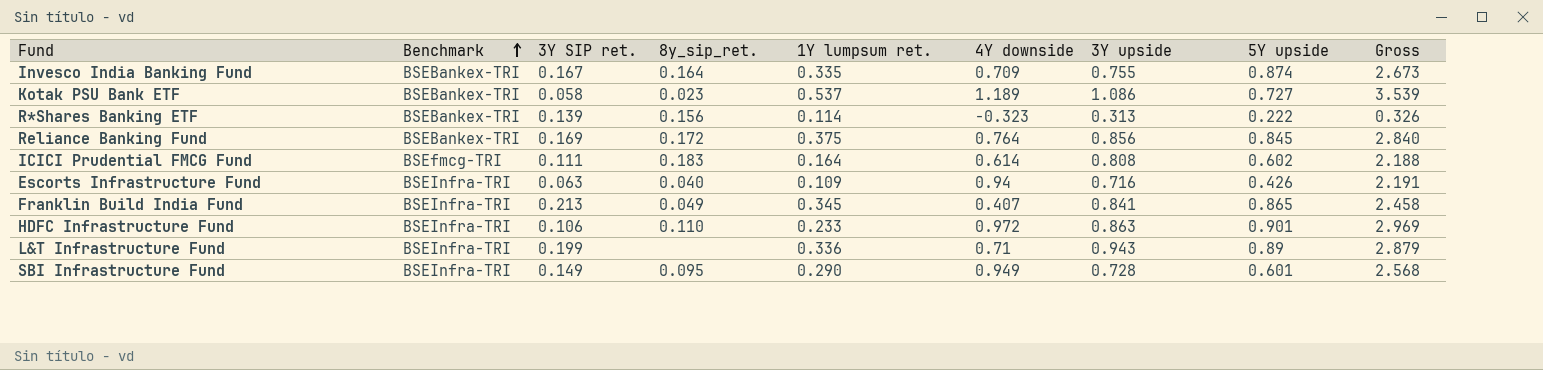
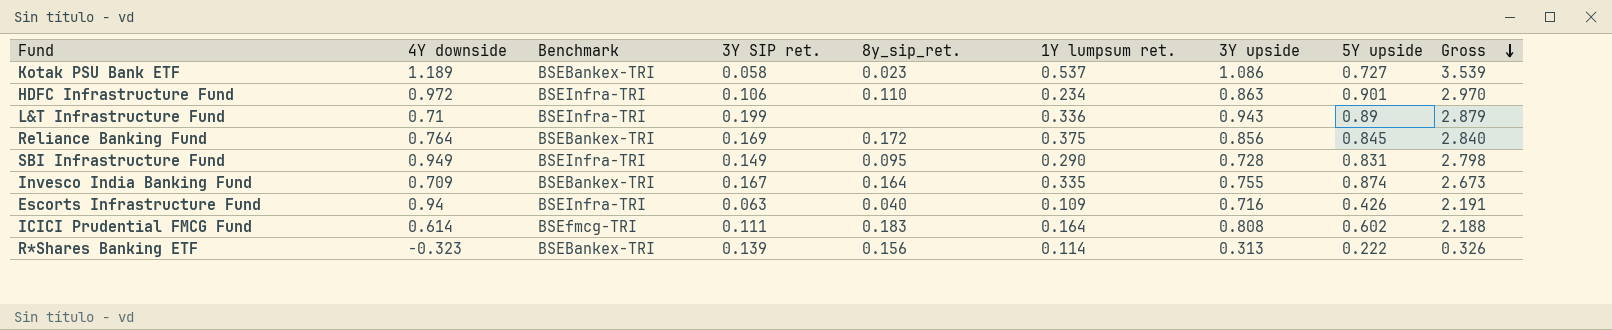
row order: Benchmark ascending -> Gross descending
column 4Y downside | position: 6 -> 2
row Franklin Build India Fund: BSEInfra-TRI | 0.213 | 0.049 | 0.345 | 0.407 | 0.841 | 0.865 | 2.458 -> none
HDFC Infrastructure Fund | 1Y lumpsum ret.: 0.233 -> 0.234
HDFC Infrastructure Fund | Gross: 2.969 -> 2.970
SBI Infrastructure Fund | 5Y upside: 0.601 -> 0.831
SBI Infrastructure Fund | Gross: 2.568 -> 2.798

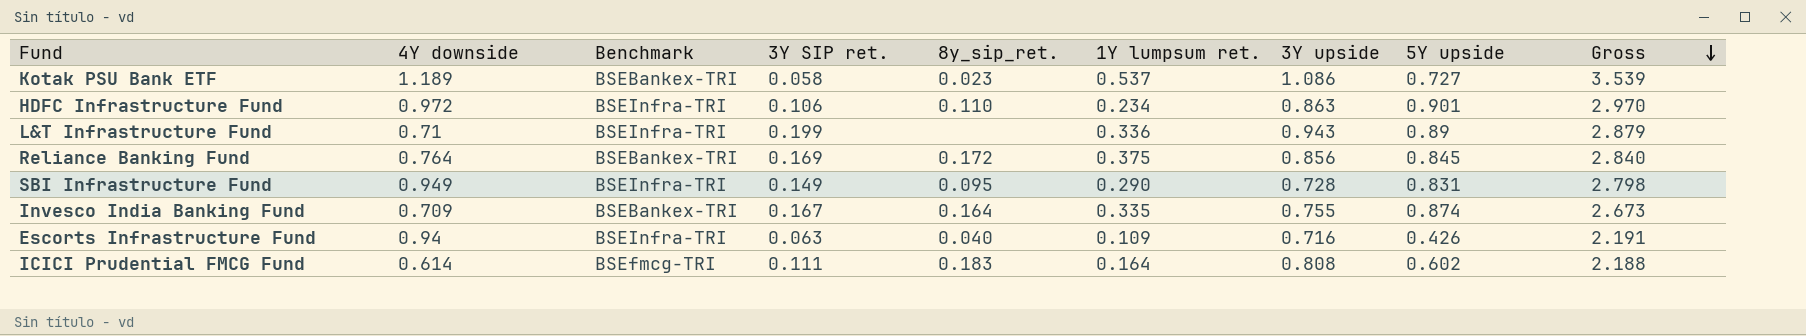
row R*Shares Banking ETF: -0.323 | BSEBankex-TRI | 0.139 | 0.156 | 0.114 | 0.313 | 0.222 | 0.326 -> none

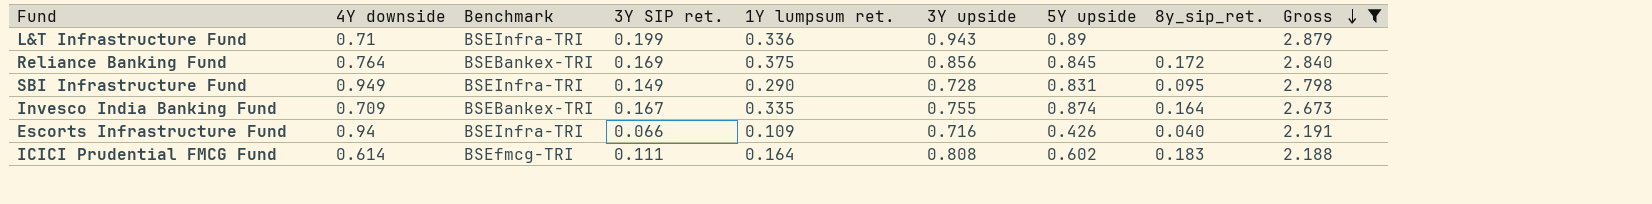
filter: none -> Gross <= 2.879
column 8y_sip_ret. | position: 5 -> 8
Escorts Infrastructure Fund | 3Y SIP ret.: 0.063 -> 0.066

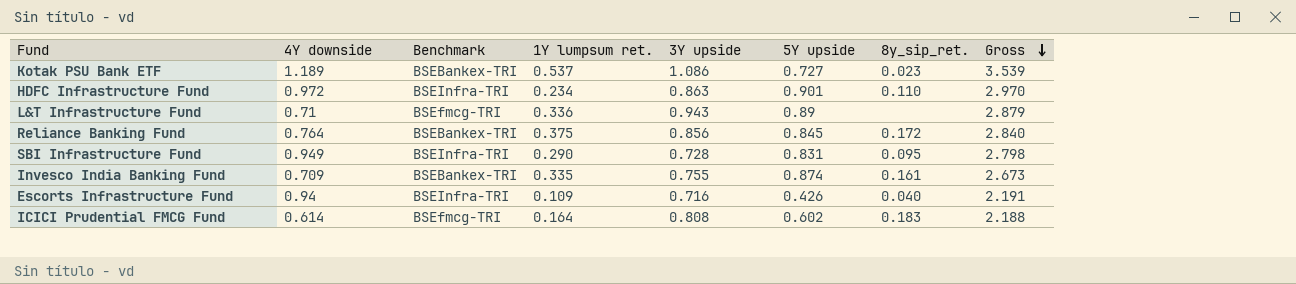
filter: Gross <= 2.879 -> none
column 3Y SIP ret. | position: 4 -> none
L&T Infrastructure Fund | Benchmark: BSEInfra-TRI -> BSEfmcg-TRI
Invesco India Banking Fund | 8y_sip_ret.: 0.164 -> 0.161

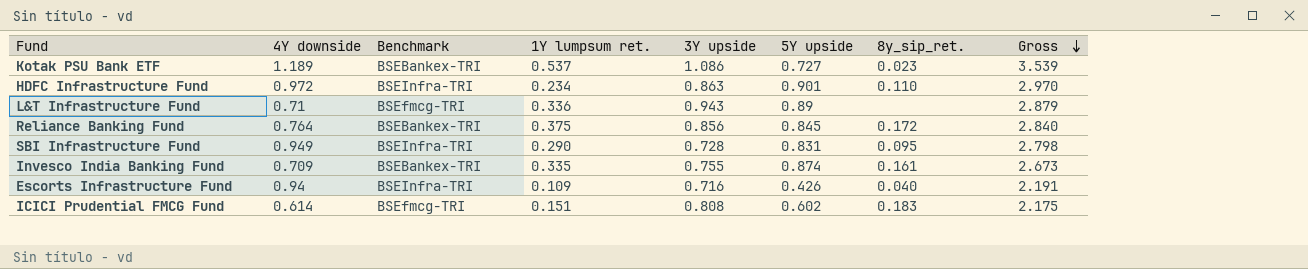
ICICI Prudential FMCG Fund | 1Y lumpsum ret.: 0.164 -> 0.151
ICICI Prudential FMCG Fund | Gross: 2.188 -> 2.175

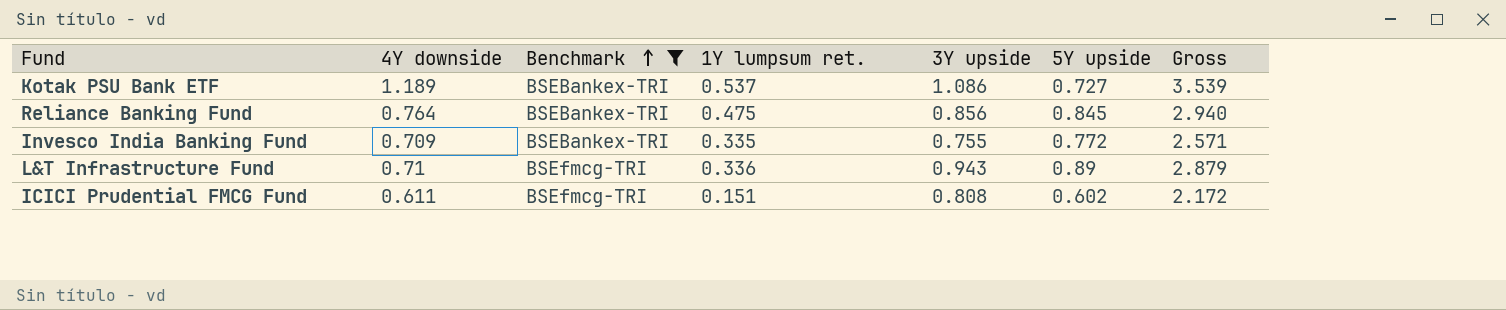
filter: none -> Benchmark != BSEInfra-TRI
row order: Gross descending -> Benchmark ascending
column 8y_sip_ret. | position: 7 -> none
Reliance Banking Fund | 1Y lumpsum ret.: 0.375 -> 0.475
Reliance Banking Fund | Gross: 2.840 -> 2.940
Invesco India Banking Fund | 5Y upside: 0.874 -> 0.772
Invesco India Banking Fund | Gross: 2.673 -> 2.571
ICICI Prudential FMCG Fund | 4Y downside: 0.614 -> 0.611
ICICI Prudential FMCG Fund | Gross: 2.175 -> 2.172

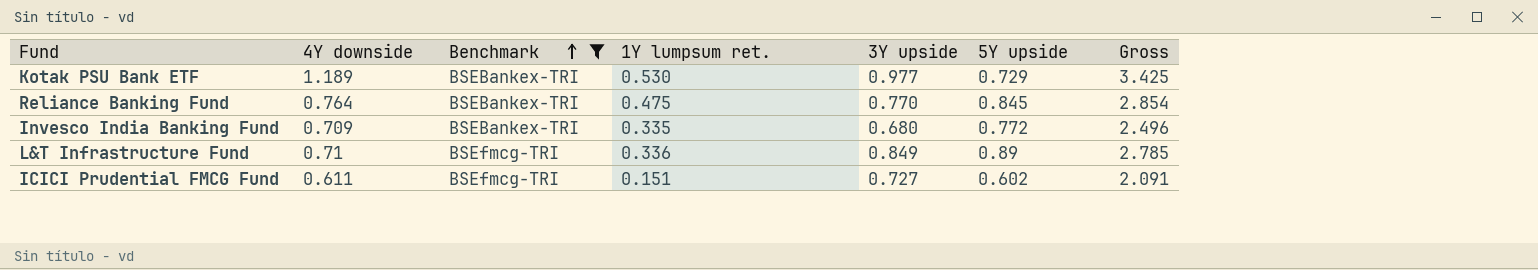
Kotak PSU Bank ETF | 1Y lumpsum ret.: 0.537 -> 0.530
Kotak PSU Bank ETF | 3Y upside: 1.086 -> 0.977
Kotak PSU Bank ETF | 5Y upside: 0.727 -> 0.729
Kotak PSU Bank ETF | Gross: 3.539 -> 3.425
Reliance Banking Fund | 3Y upside: 0.856 -> 0.770
Reliance Banking Fund | Gross: 2.940 -> 2.854
Invesco India Banking Fund | 3Y upside: 0.755 -> 0.680
Invesco India Banking Fund | Gross: 2.571 -> 2.496
L&T Infrastructure Fund | 3Y upside: 0.943 -> 0.849
L&T Infrastructure Fund | Gross: 2.879 -> 2.785
ICICI Prudential FMCG Fund | 3Y upside: 0.808 -> 0.727
ICICI Prudential FMCG Fund | Gross: 2.172 -> 2.091

